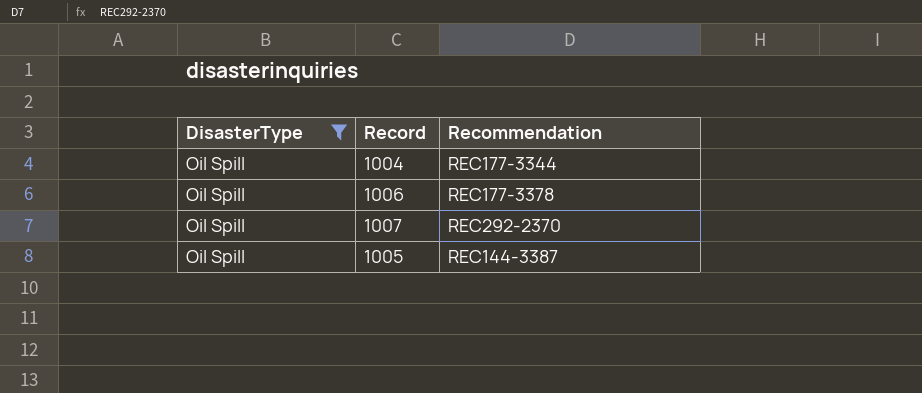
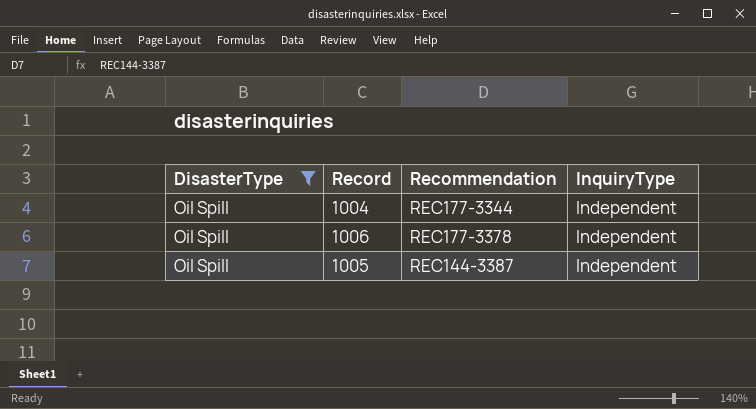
column InquiryType | position: none -> 4
row 1007: Oil Spill | REC292-2370 -> none

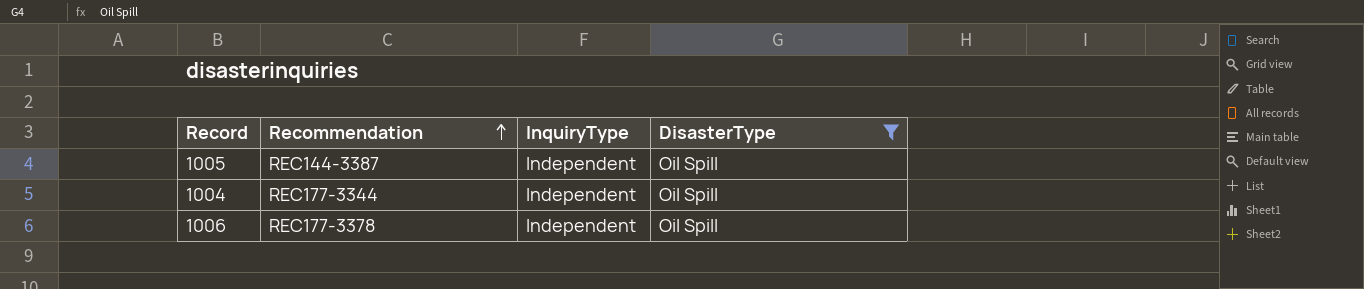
row order: none -> Recommendation ascending
column DisasterType | position: 1 -> 4

